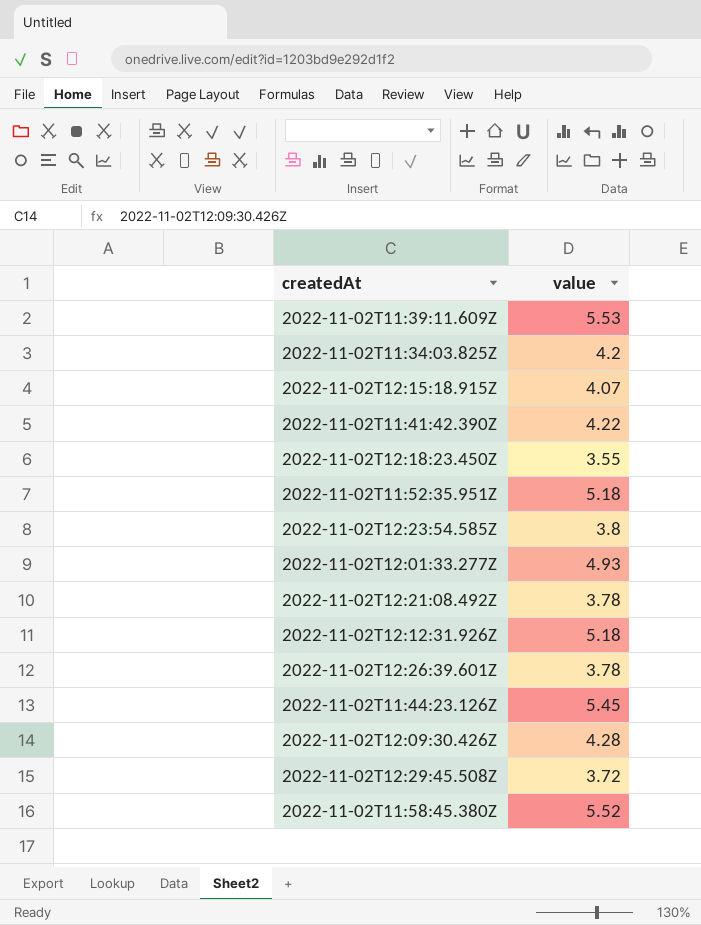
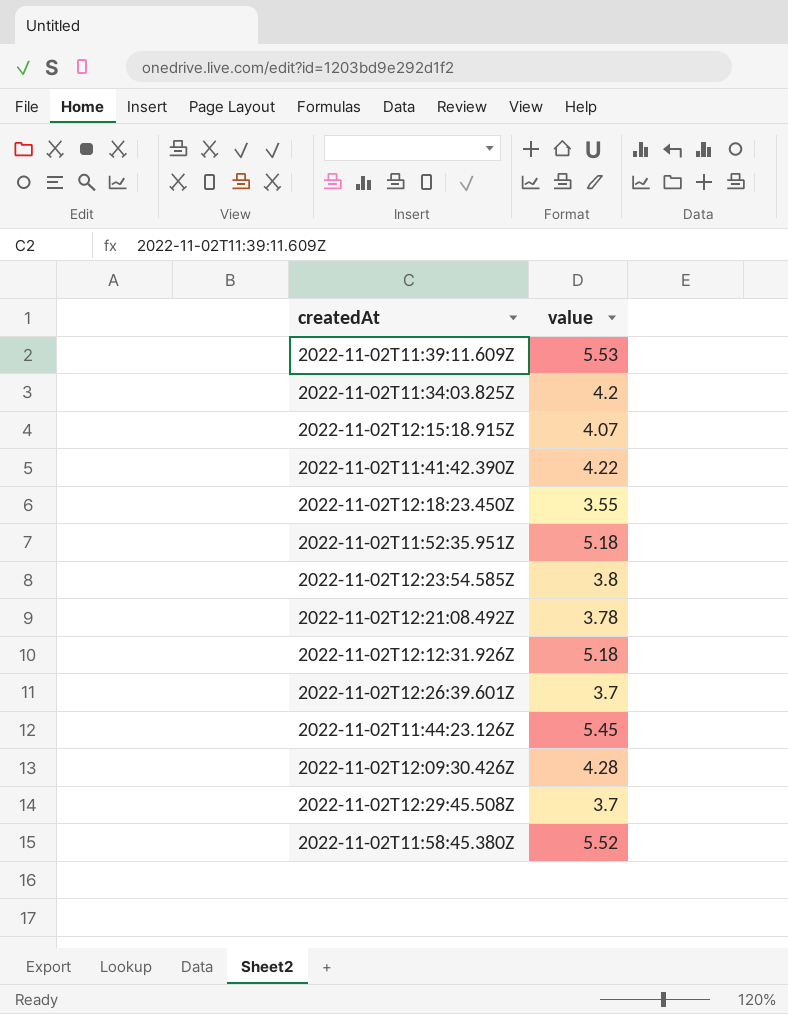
row 2022-11-02T12:01:33.277Z: 4.93 -> none
2022-11-02T12:26:39.601Z | value: 3.78 -> 3.7
2022-11-02T12:29:45.508Z | value: 3.72 -> 3.7

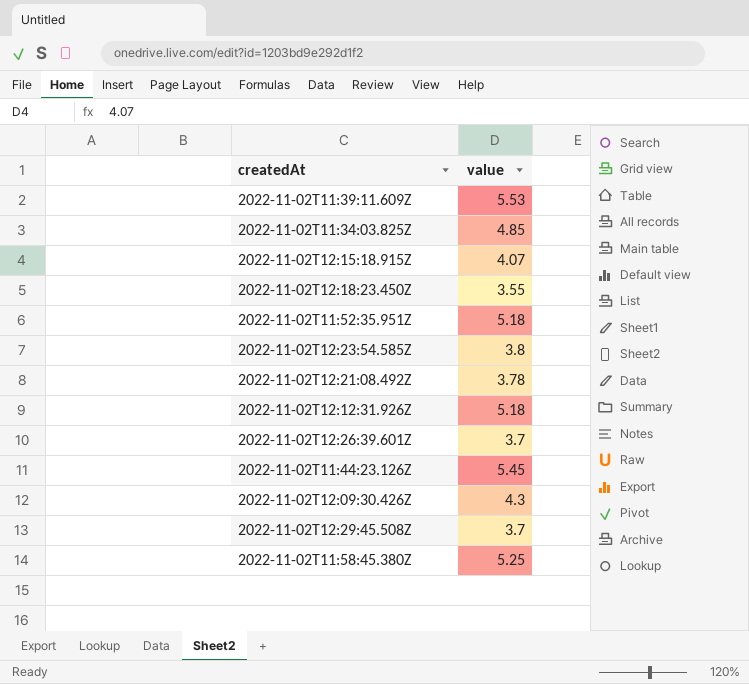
row 2022-11-02T11:41:42.390Z: 4.22 -> none
2022-11-02T11:34:03.825Z | value: 4.2 -> 4.85
2022-11-02T12:09:30.426Z | value: 4.28 -> 4.3
2022-11-02T11:58:45.380Z | value: 5.52 -> 5.25

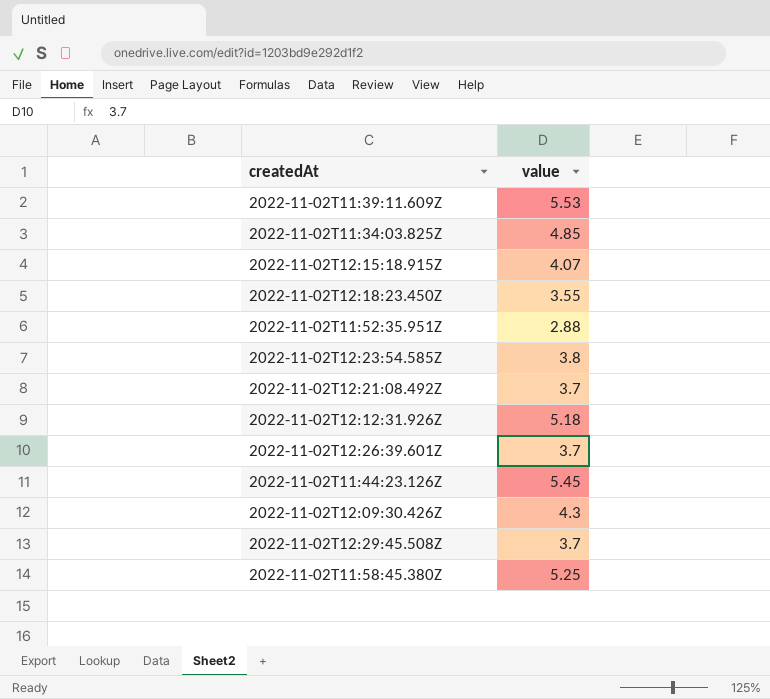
2022-11-02T11:52:35.951Z | value: 5.18 -> 2.88
2022-11-02T12:21:08.492Z | value: 3.78 -> 3.7

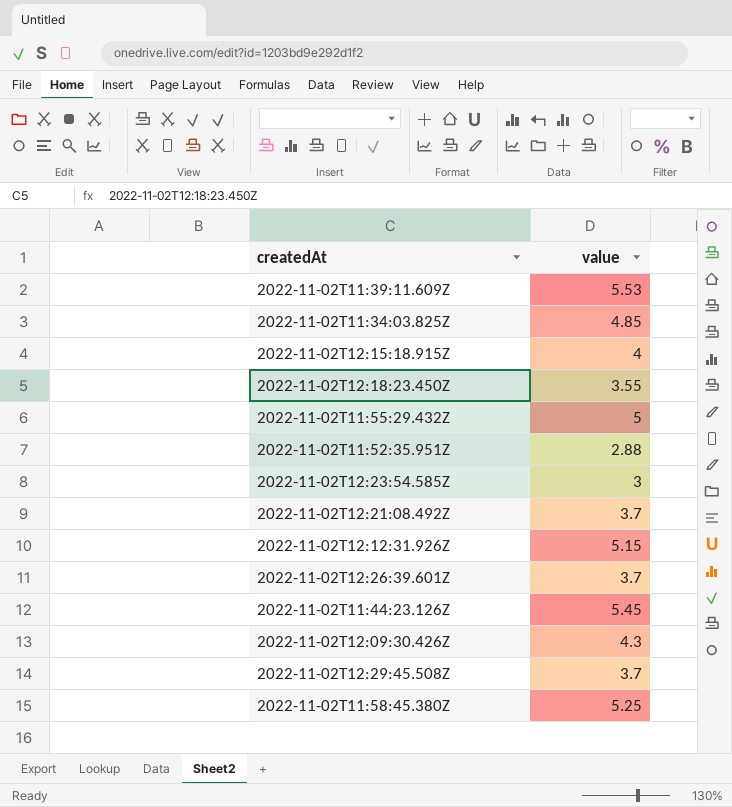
2022-11-02T12:15:18.915Z | value: 4.07 -> 4
row 2022-11-02T11:55:29.432Z: none -> 5
2022-11-02T12:23:54.585Z | value: 3.8 -> 3
2022-11-02T12:12:31.926Z | value: 5.18 -> 5.15

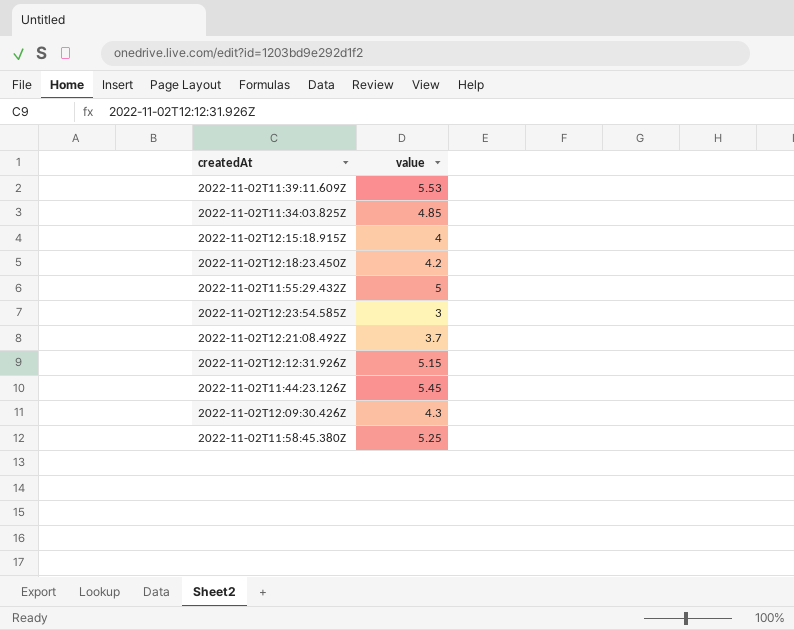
row 2022-11-02T11:52:35.951Z: 2.88 -> none
row 2022-11-02T12:26:39.601Z: 3.7 -> none
row 2022-11-02T12:29:45.508Z: 3.7 -> none
2022-11-02T12:18:23.450Z | value: 3.55 -> 4.2

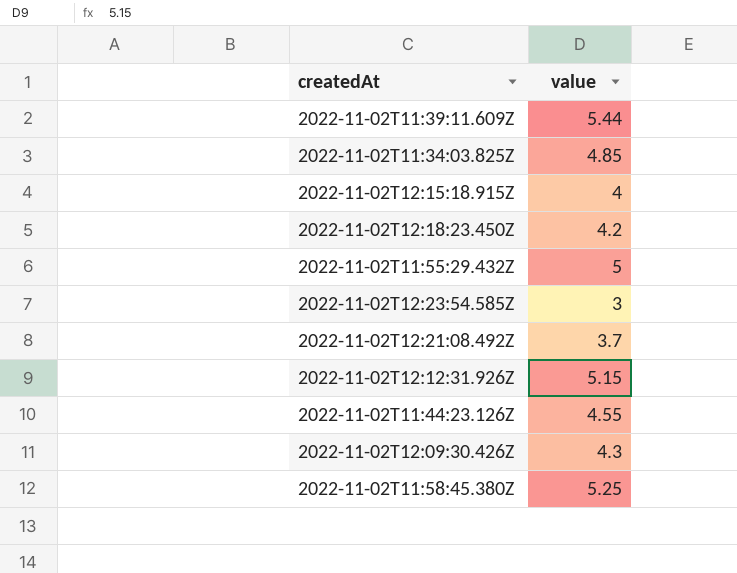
2022-11-02T11:39:11.609Z | value: 5.53 -> 5.44
2022-11-02T11:44:23.126Z | value: 5.45 -> 4.55

